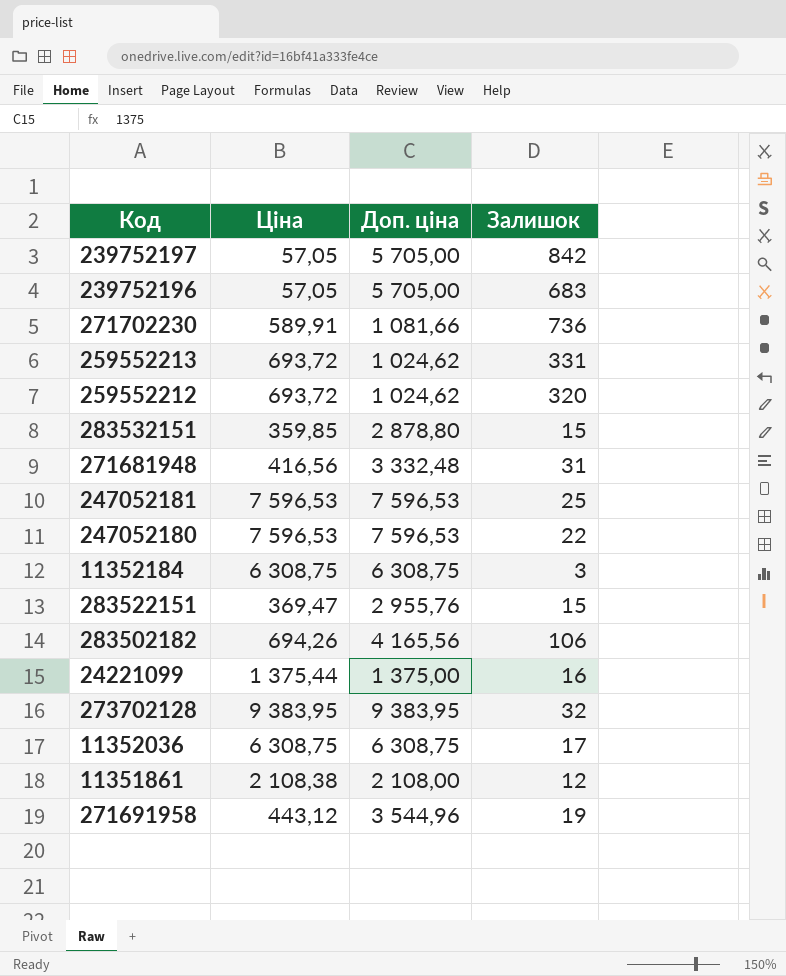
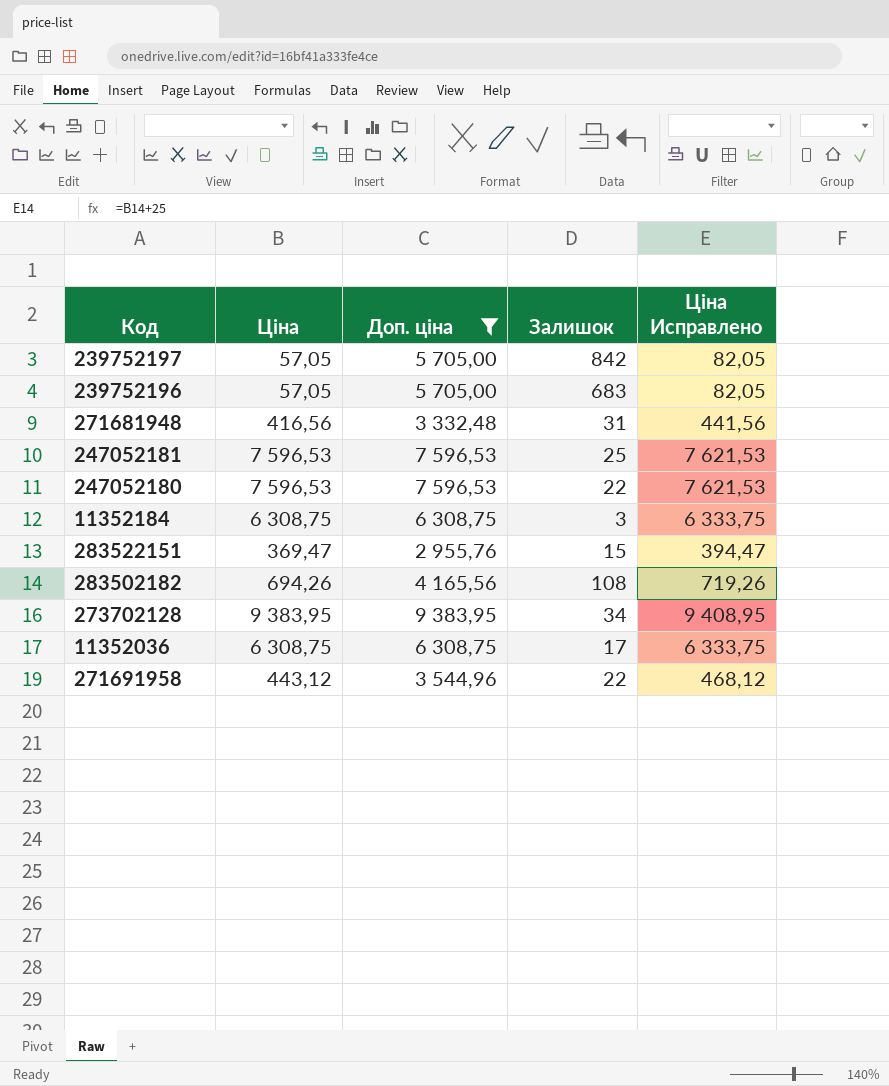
filter: none -> Доп. ціна >= 2 955,76
column Ціна Исправлено | formula: none -> [Ціна] + 25
283502182 | Залишок: 106 -> 108
273702128 | Залишок: 32 -> 34
271691958 | Залишок: 19 -> 22

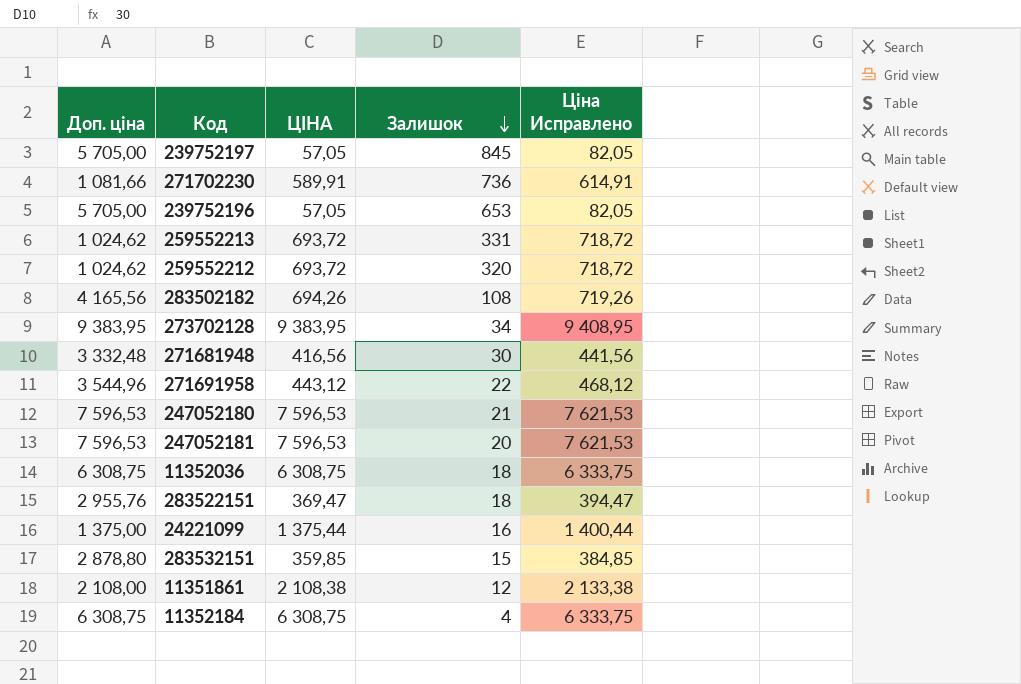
filter: Доп. ціна >= 2 955,76 -> none
row order: none -> Залишок descending
column Доп. ціна | position: 3 -> 1
column name: Ціна -> ЦІНА
239752197 | Залишок: 842 -> 845
239752196 | Залишок: 683 -> 653
271681948 | Залишок: 31 -> 30
247052180 | Залишок: 22 -> 21
247052181 | Залишок: 25 -> 20
11352036 | Залишок: 17 -> 18
283522151 | Залишок: 15 -> 18
11352184 | Залишок: 3 -> 4

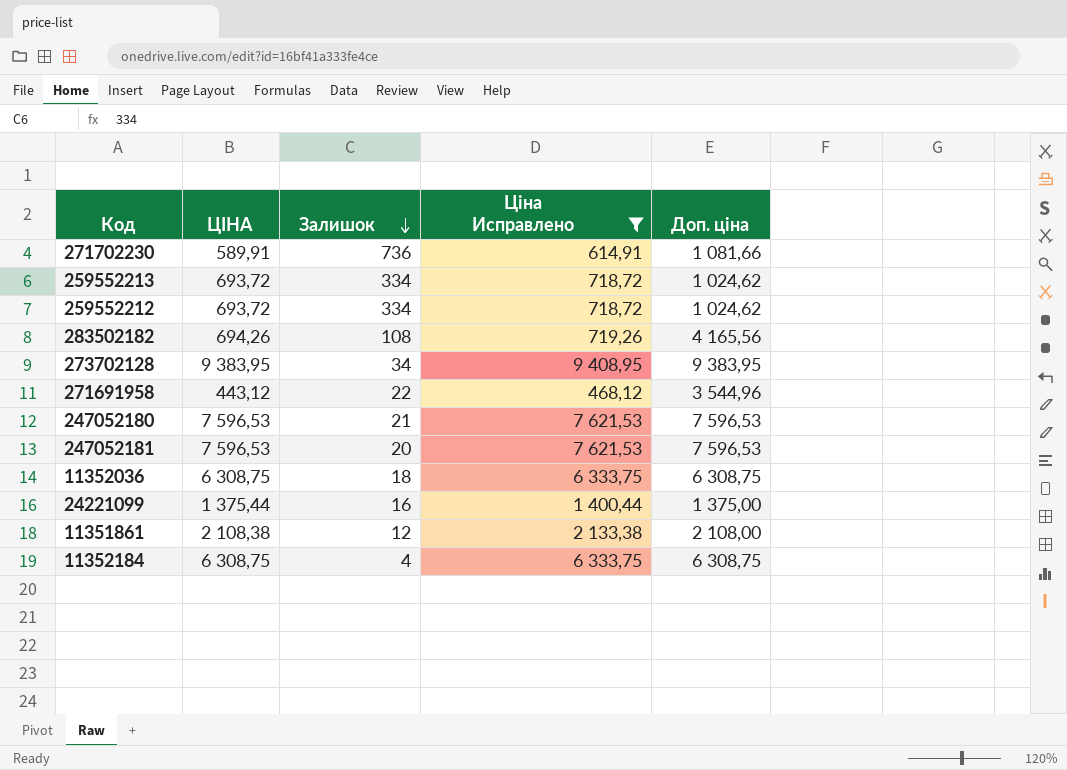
filter: none -> Ціна Исправлено >= 468,12
column Доп. ціна | position: 1 -> 5
259552213 | Залишок: 331 -> 334
259552212 | Залишок: 320 -> 334

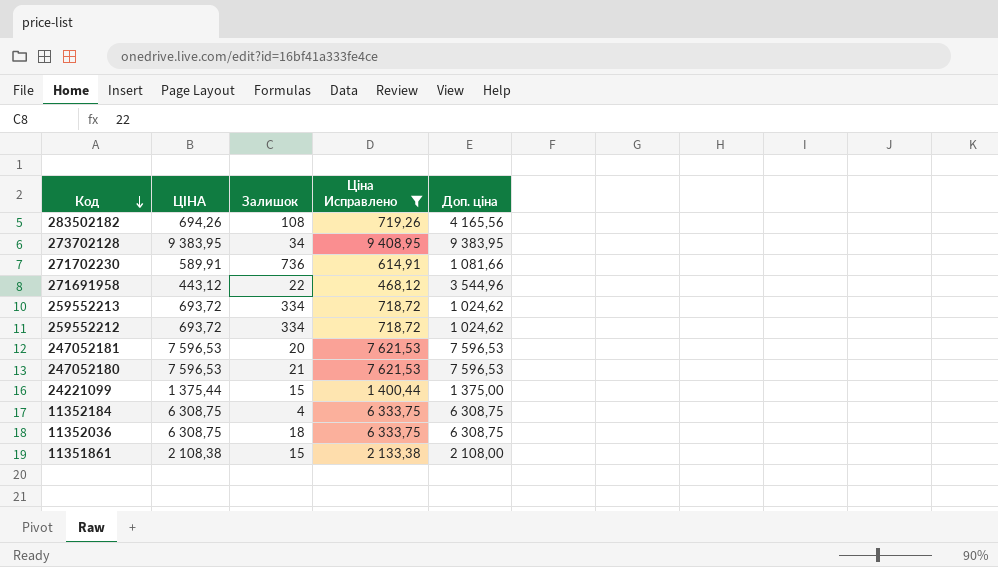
row order: Залишок descending -> Код descending
24221099 | Залишок: 16 -> 15
11351861 | Залишок: 12 -> 15

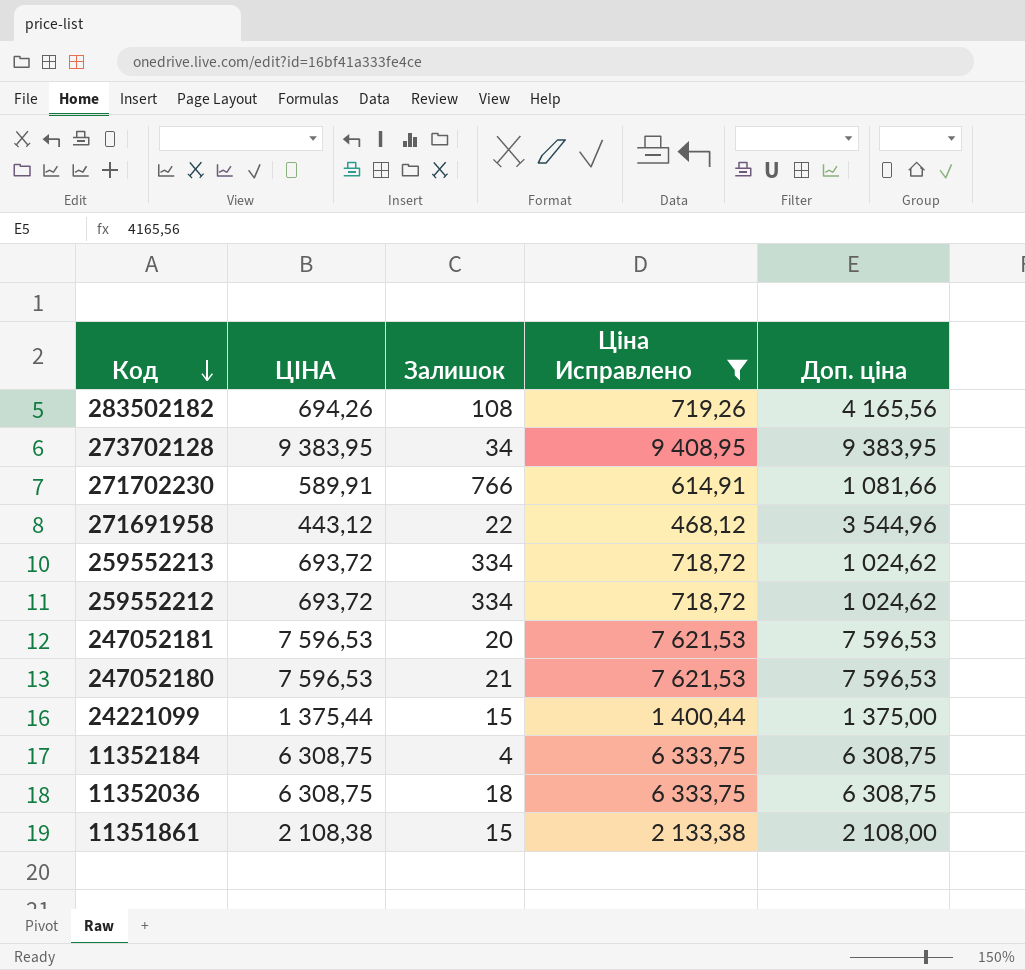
271702230 | Залишок: 736 -> 766

